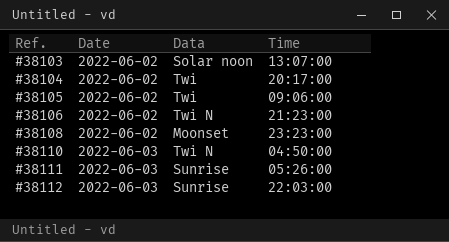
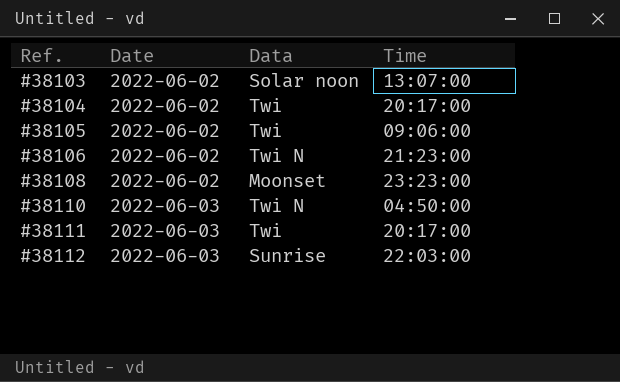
#38111 | Data: Sunrise -> Twi
#38111 | Time: 05:26:00 -> 20:17:00

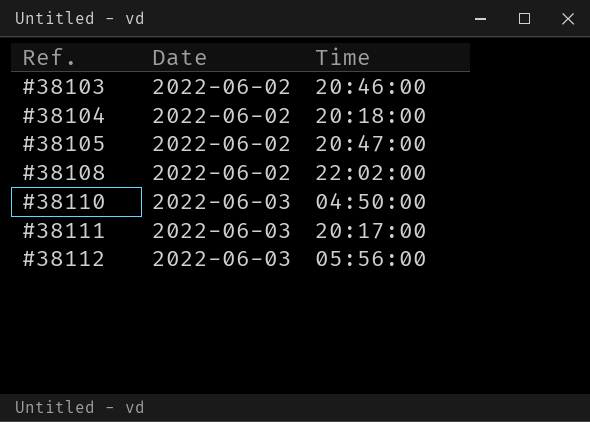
column Data | position: 3 -> none
row #38106: 2022-06-02 | Twi N | 21:23:00 -> none
#38103 | Time: 13:07:00 -> 20:46:00
#38104 | Time: 20:17:00 -> 20:18:00
#38105 | Time: 09:06:00 -> 20:47:00
#38108 | Time: 23:23:00 -> 22:02:00
#38112 | Time: 22:03:00 -> 05:56:00

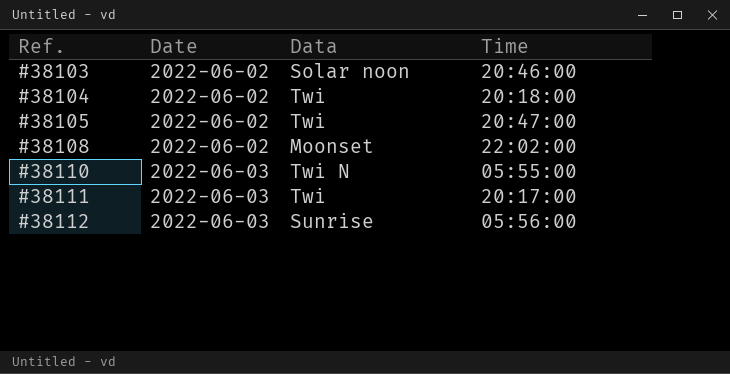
column Data | position: none -> 3
#38110 | Time: 04:50:00 -> 05:55:00

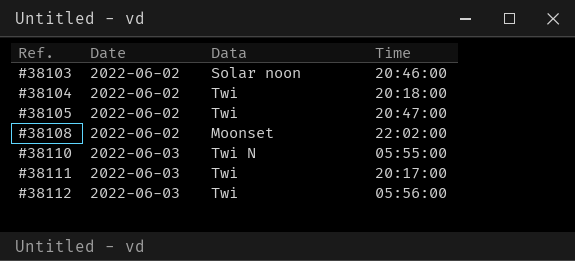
#38112 | Data: Sunrise -> Twi

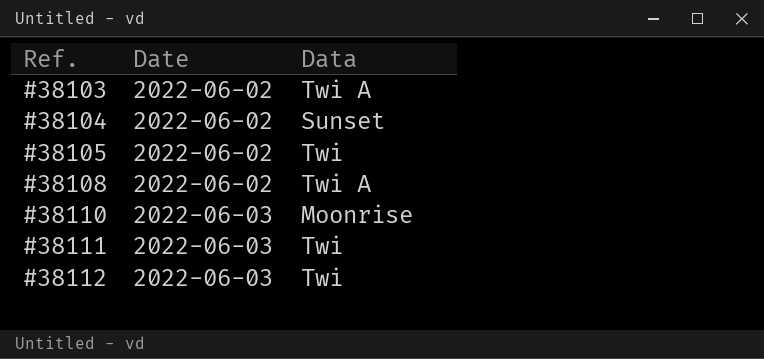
column Time | position: 4 -> none
#38103 | Data: Solar noon -> Twi A
#38104 | Data: Twi -> Sunset
#38108 | Data: Moonset -> Twi A
#38110 | Data: Twi N -> Moonrise

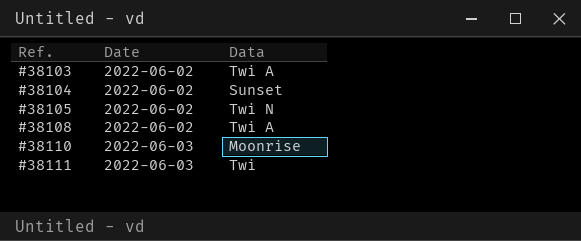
row #38112: 2022-06-03 | Twi -> none
#38105 | Data: Twi -> Twi N

